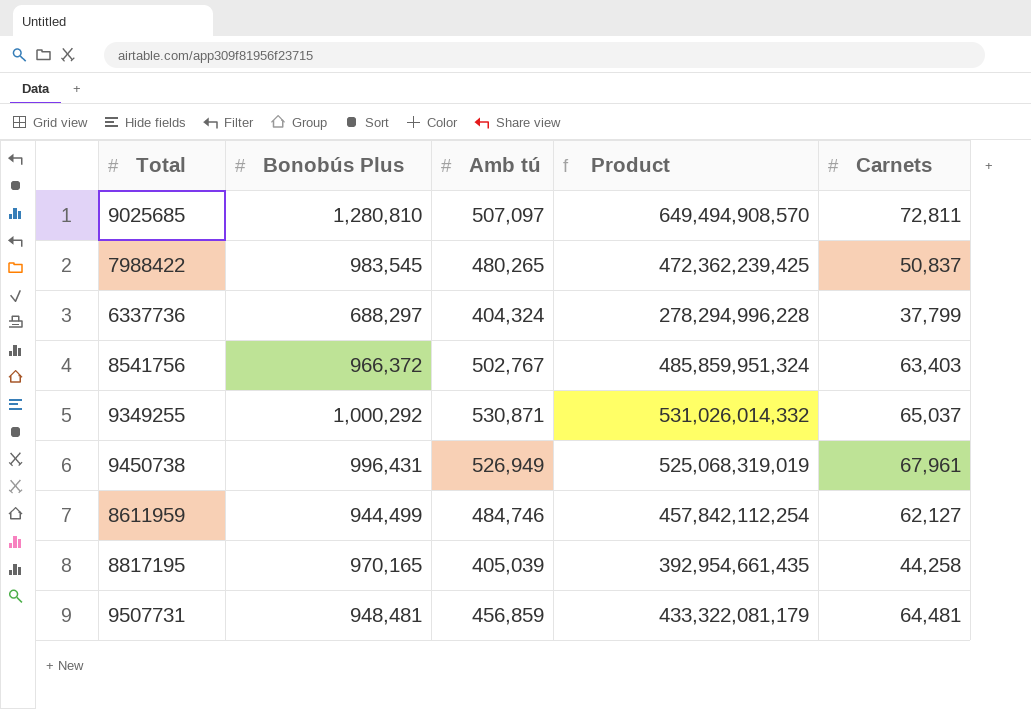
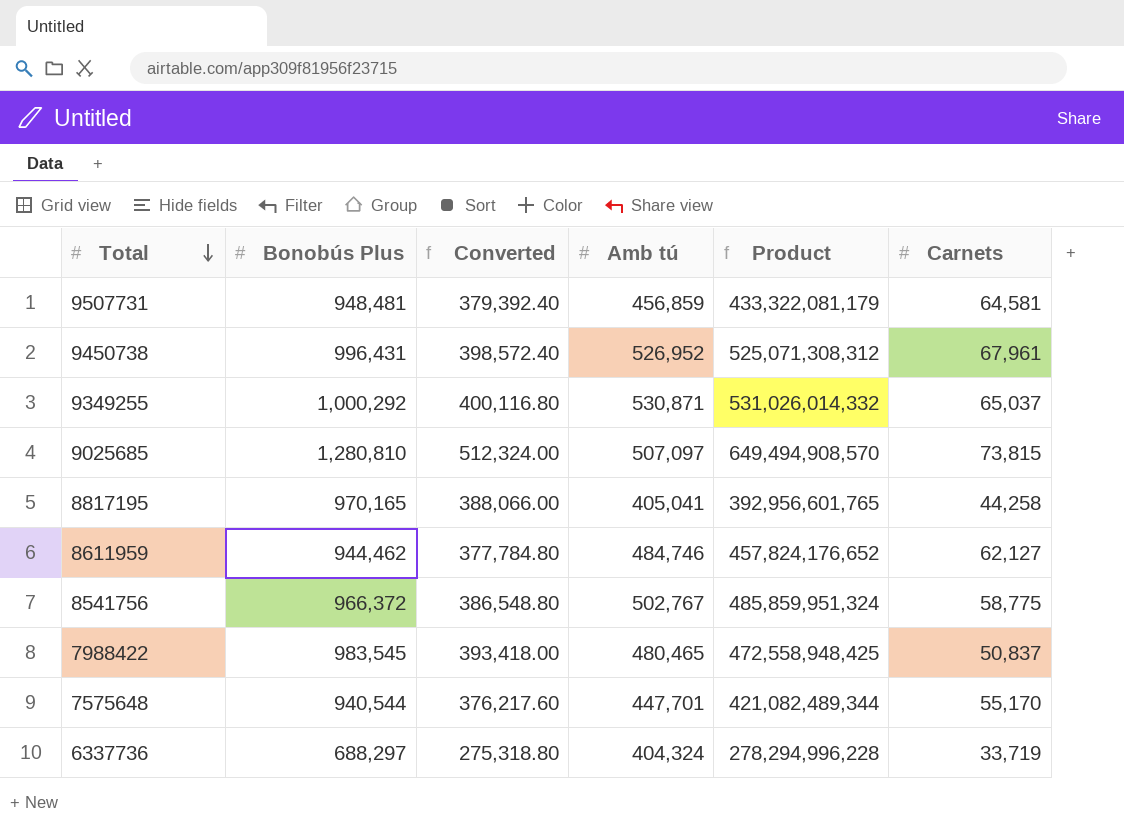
row order: none -> Total descending
column Converted | formula: none -> [Bonobús Plus] * 0.4
9507731 | Carnets: 64,481 -> 64,581
9450738 | Amb tú: 526,949 -> 526,952
9450738 | Product: 525,068,319,019 -> 525,071,308,312
9025685 | Carnets: 72,811 -> 73,815
8817195 | Amb tú: 405,039 -> 405,041
8817195 | Product: 392,954,661,435 -> 392,956,601,765
8611959 | Bonobús Plus: 944,499 -> 944,462
8611959 | Product: 457,842,112,254 -> 457,824,176,652
8541756 | Carnets: 63,403 -> 58,775
7988422 | Amb tú: 480,265 -> 480,465
7988422 | Product: 472,362,239,425 -> 472,558,948,425
row 7575648: none -> 940,544 | 376,217.60 | 447,701 | 421,082,489,344 | 55,170
6337736 | Carnets: 37,799 -> 33,719

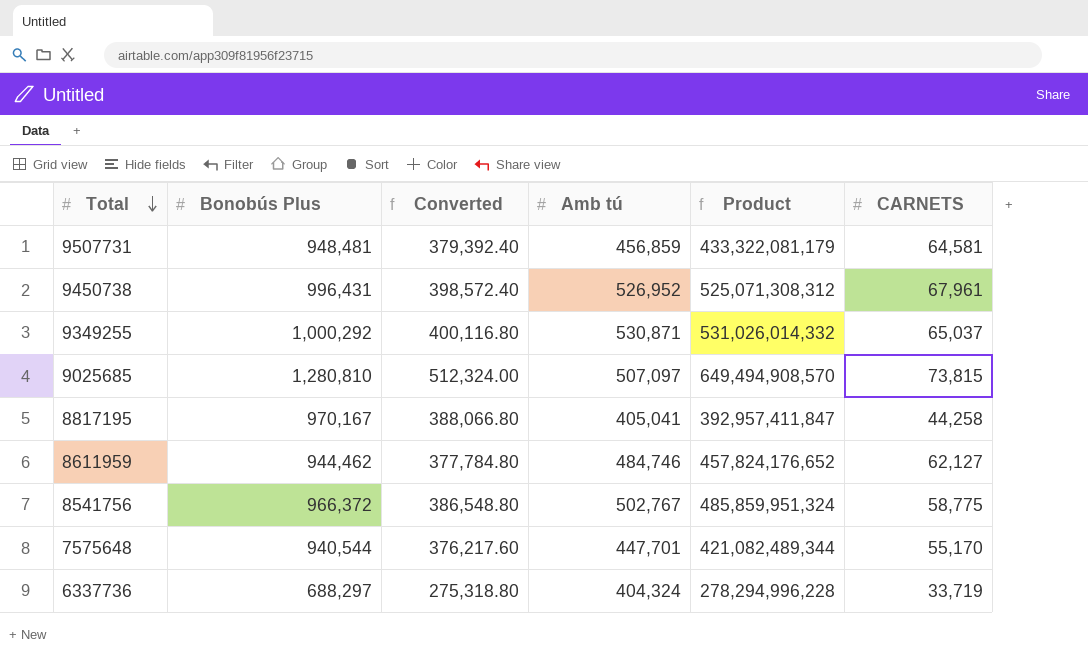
column name: Carnets -> CARNETS
row 7988422: 983,545 | 393,418.00 | 480,465 | 472,558,948,425 | 50,837 -> none
8817195 | Bonobús Plus: 970,165 -> 970,167
8817195 | Converted: 388,066.00 -> 388,066.80
8817195 | Product: 392,956,601,765 -> 392,957,411,847

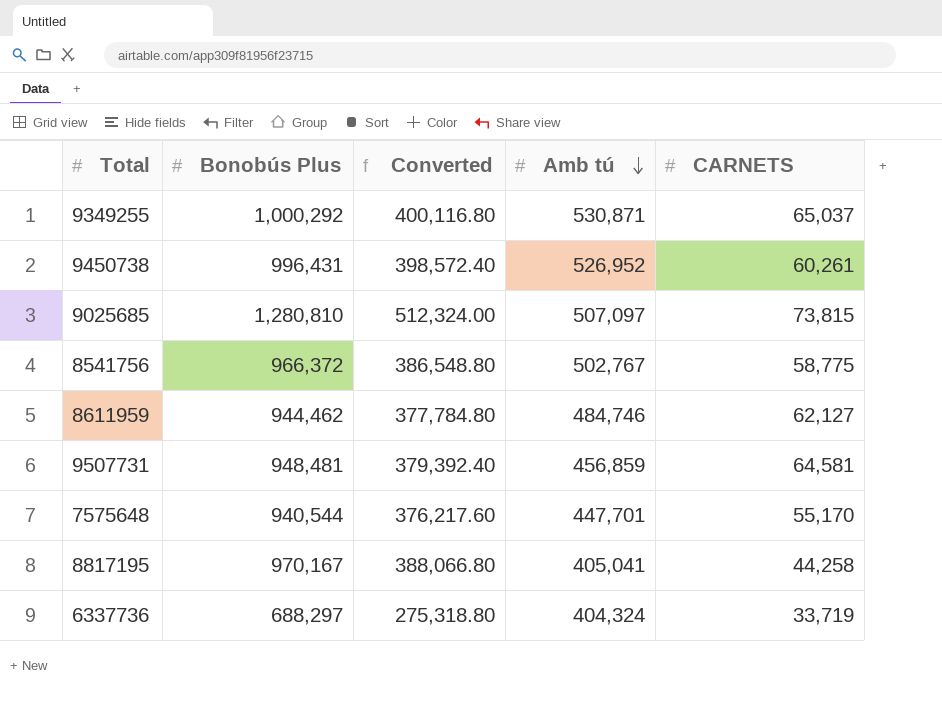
row order: Total descending -> Amb tú descending
column Product | formula: [Bonobús Plus] * [Amb tú] -> none
9450738 | CARNETS: 67,961 -> 60,261

